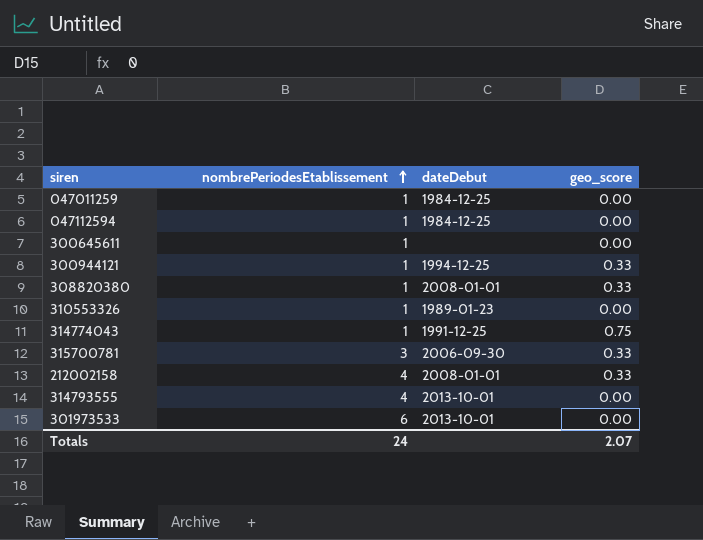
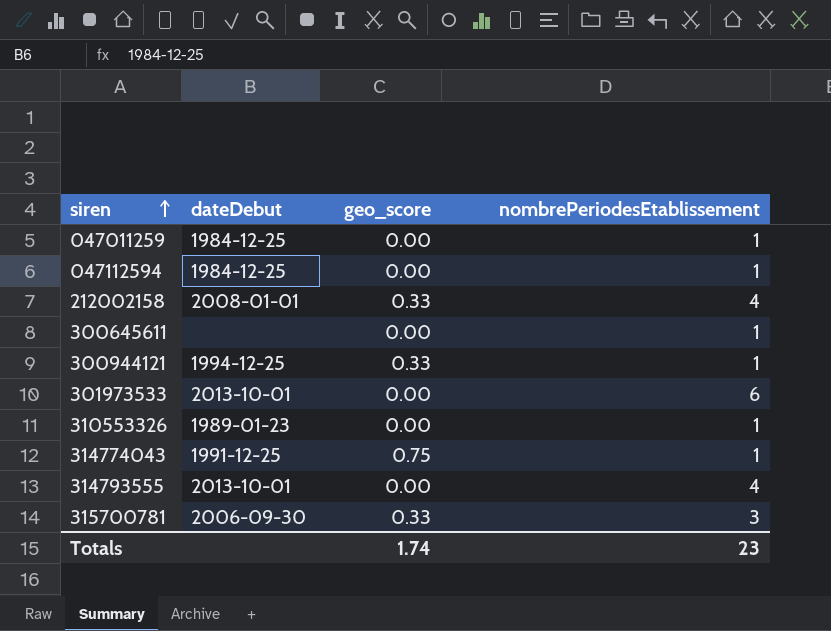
row order: nombrePeriodesEtablissement ascending -> siren ascending
column nombrePeriodesEtablissement | position: 2 -> 4
row 308820380: 1 | 2008-01-01 | 0.33 -> none
Totals | geo_score: 2.07 -> 1.74
Totals | nombrePeriodesEtablissement: 24 -> 23

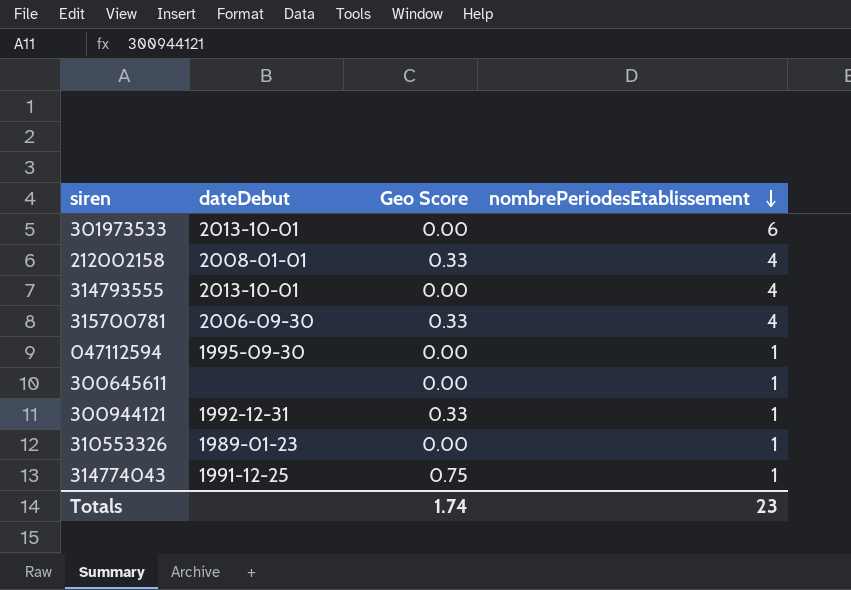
row order: siren ascending -> nombrePeriodesEtablissement descending
column name: geo_score -> Geo Score
row 047011259: 1984-12-25 | 0.00 | 1 -> none
315700781 | nombrePeriodesEtablissement: 3 -> 4
047112594 | dateDebut: 1984-12-25 -> 1995-09-30
300944121 | dateDebut: 1994-12-25 -> 1992-12-31

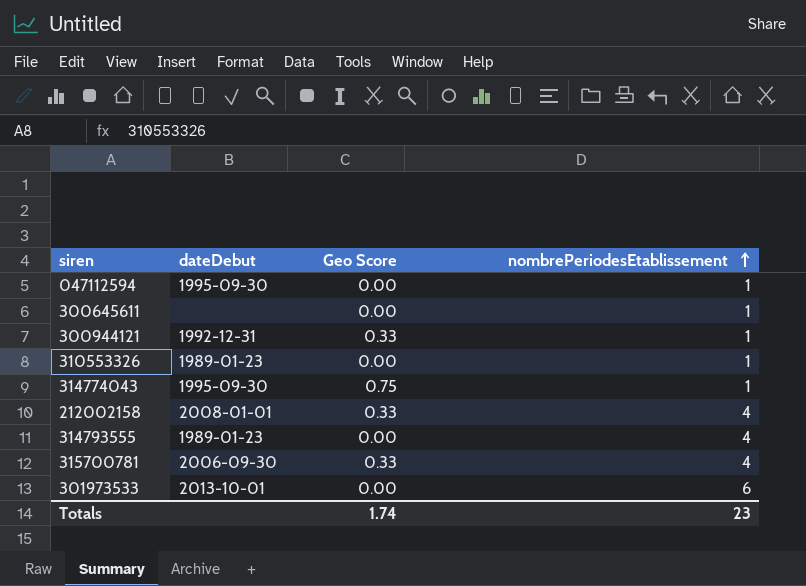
row order: nombrePeriodesEtablissement descending -> nombrePeriodesEtablissement ascending
314774043 | dateDebut: 1991-12-25 -> 1995-09-30
314793555 | dateDebut: 2013-10-01 -> 1989-01-23

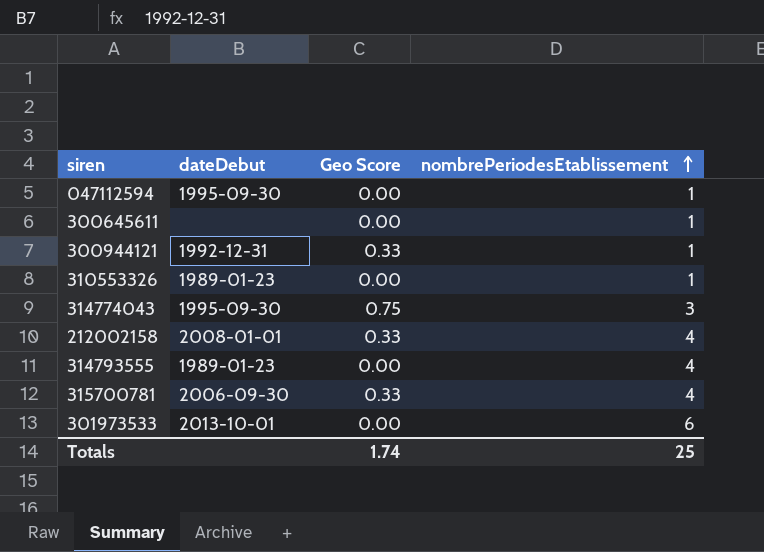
314774043 | nombrePeriodesEtablissement: 1 -> 3
Totals | nombrePeriodesEtablissement: 23 -> 25

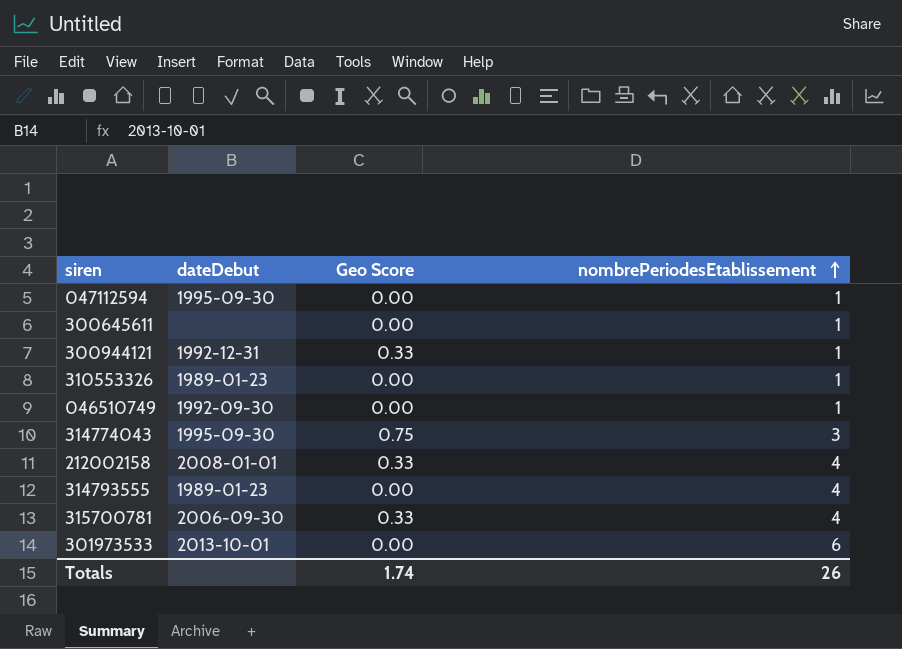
row 046510749: none -> 1992-09-30 | 0.00 | 1
Totals | nombrePeriodesEtablissement: 25 -> 26

